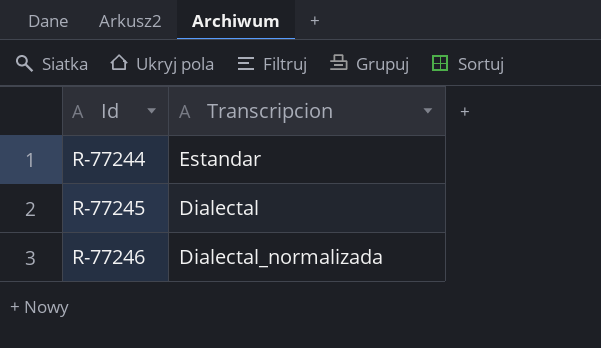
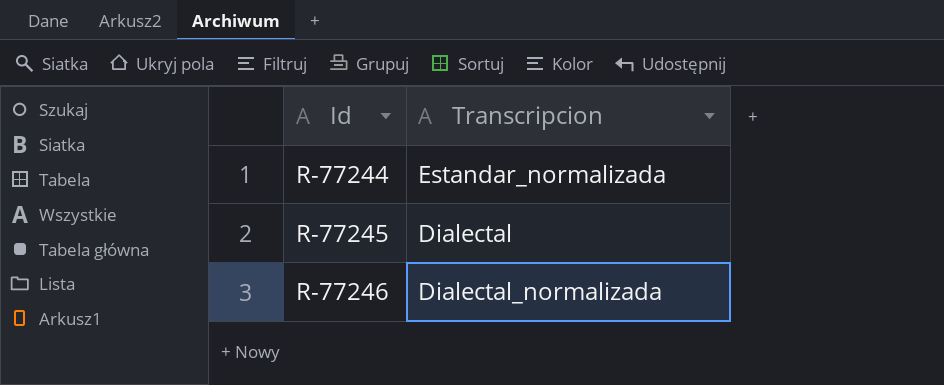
R-77244 | Transcripcion: Estandar -> Estandar_normalizada

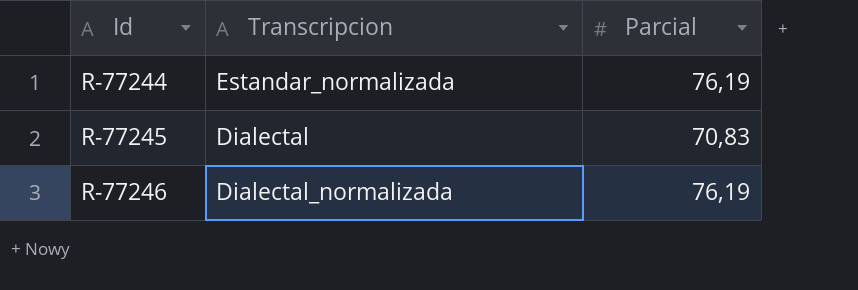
column Parcial | position: none -> 3

